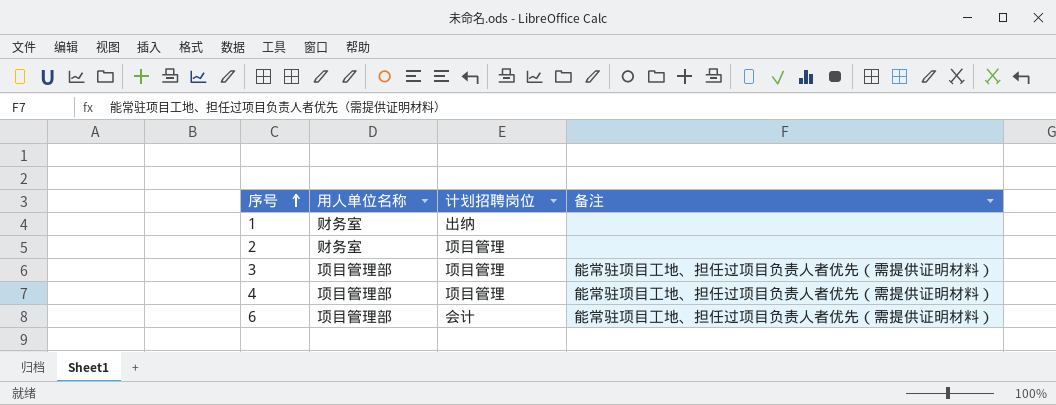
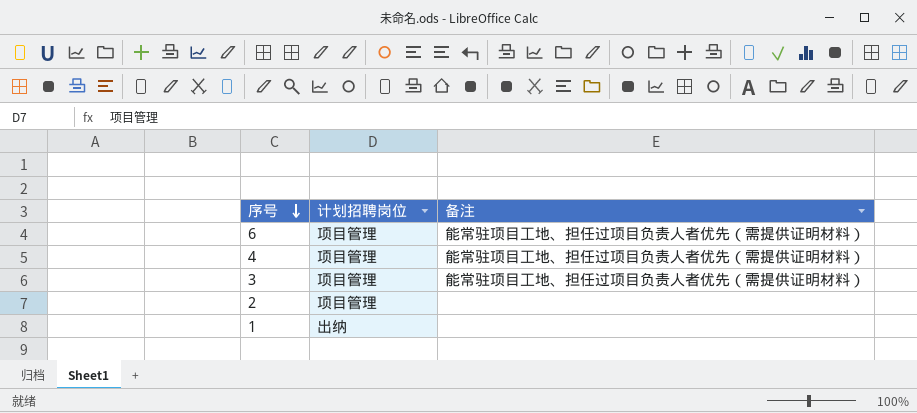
row order: 序号 ascending -> 序号 descending
column 用人单位名称 | position: 2 -> none
6 | 计划招聘岗位: 会计 -> 项目管理

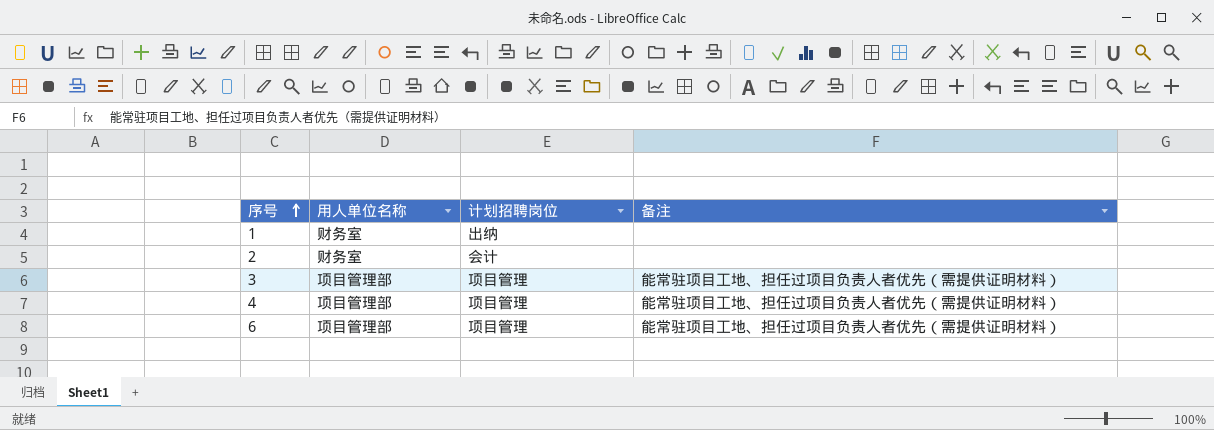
row order: 序号 descending -> 序号 ascending
column 用人单位名称 | position: none -> 2
2 | 计划招聘岗位: 项目管理 -> 会计

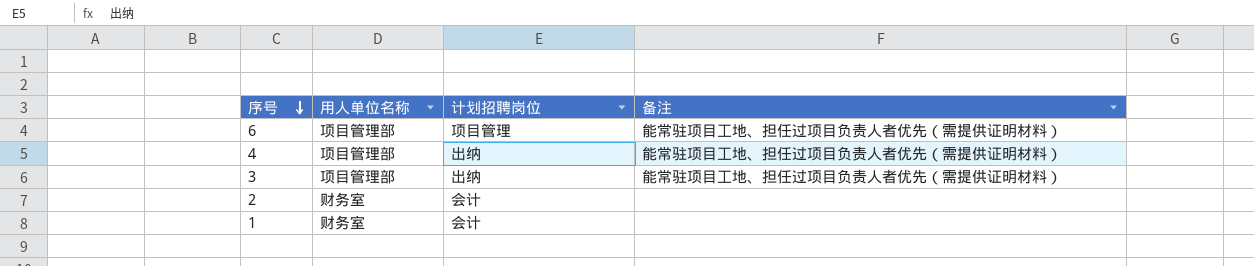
row order: 序号 ascending -> 序号 descending
4 | 计划招聘岗位: 项目管理 -> 出纳
3 | 计划招聘岗位: 项目管理 -> 出纳
1 | 计划招聘岗位: 出纳 -> 会计

